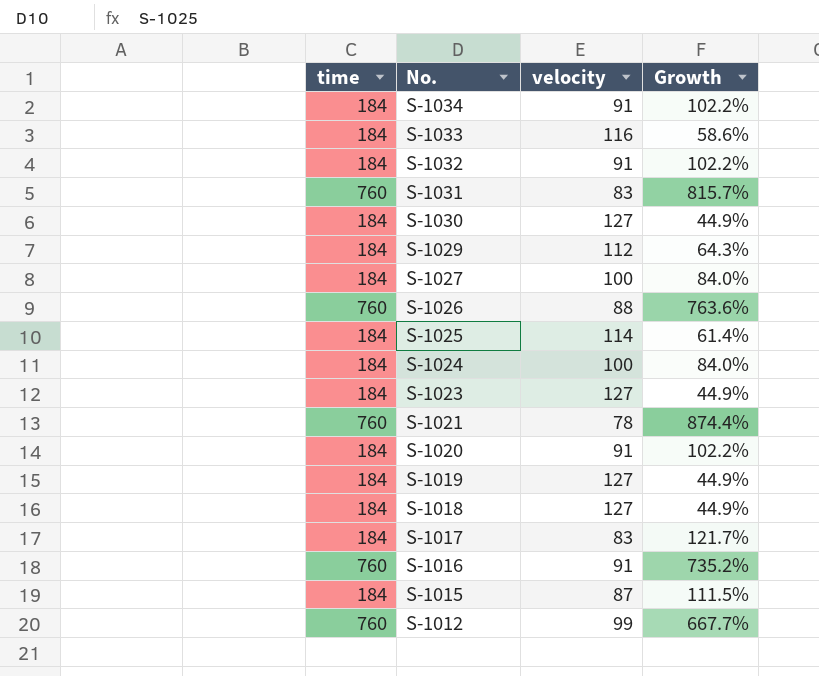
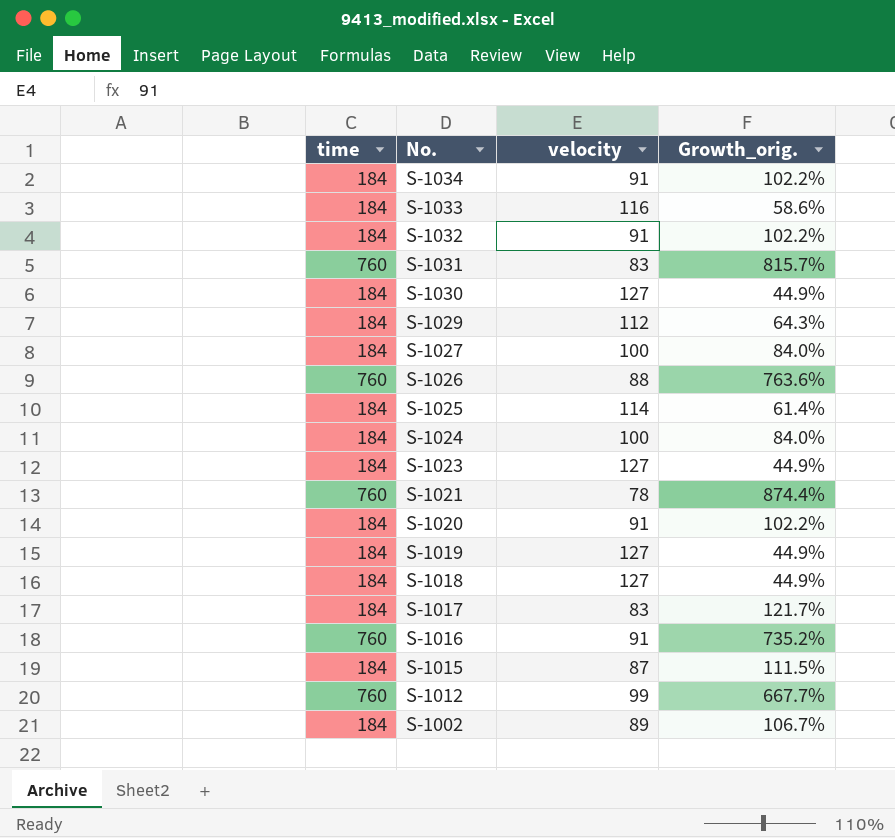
column name: Growth -> Growth_orig.
row S-1002: none -> 184 | 89 | 106.7%

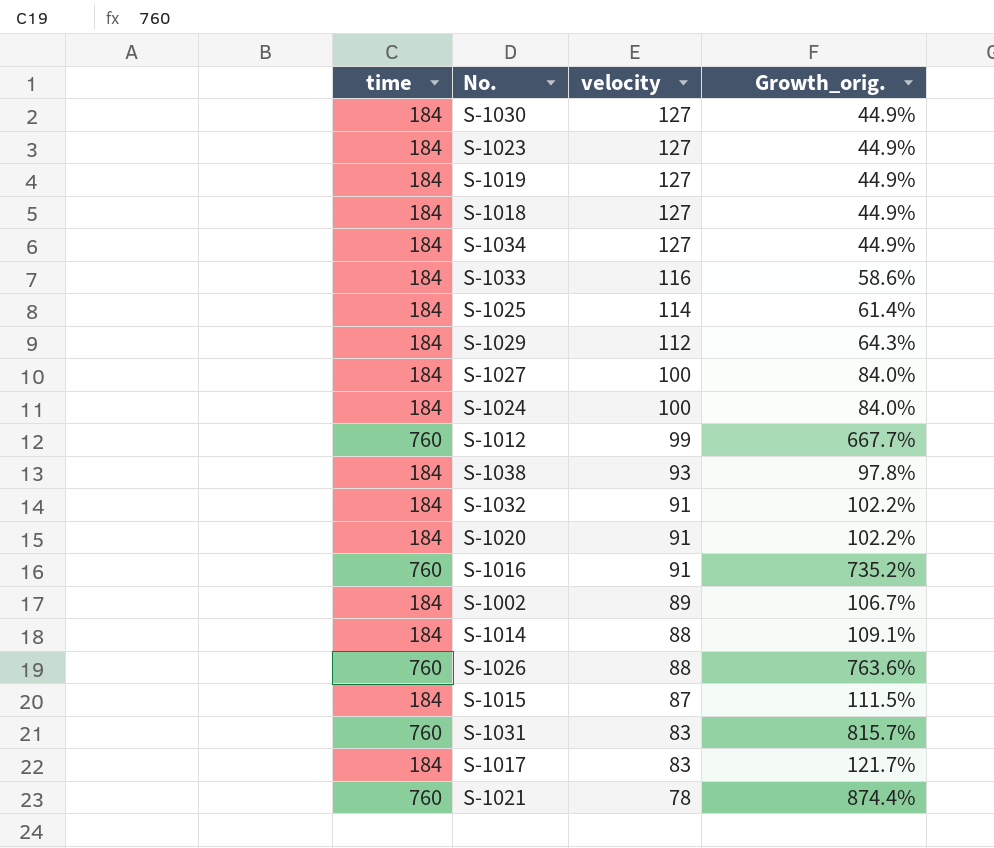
row order: No. descending -> velocity descending
S-1034 | velocity: 91 -> 127
S-1034 | Growth_orig.: 102.2% -> 44.9%
row S-1038: none -> 184 | 93 | 97.8%
row S-1014: none -> 184 | 88 | 109.1%

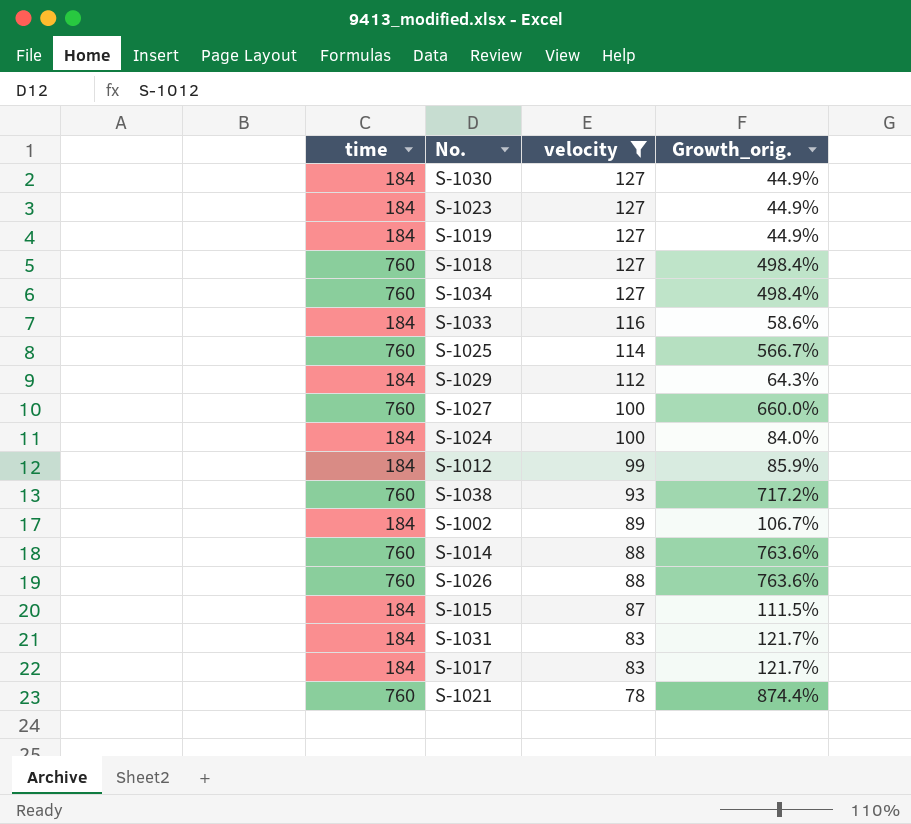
filter: none -> velocity != 91
S-1018 | time: 184 -> 760
S-1018 | Growth_orig.: 44.9% -> 498.4%
S-1034 | time: 184 -> 760
S-1034 | Growth_orig.: 44.9% -> 498.4%
S-1025 | time: 184 -> 760
S-1025 | Growth_orig.: 61.4% -> 566.7%
S-1027 | time: 184 -> 760
S-1027 | Growth_orig.: 84.0% -> 660.0%
S-1012 | time: 760 -> 184
S-1012 | Growth_orig.: 667.7% -> 85.9%
S-1038 | time: 184 -> 760
S-1038 | Growth_orig.: 97.8% -> 717.2%
S-1014 | time: 184 -> 760
S-1014 | Growth_orig.: 109.1% -> 763.6%
S-1031 | time: 760 -> 184
S-1031 | Growth_orig.: 815.7% -> 121.7%

